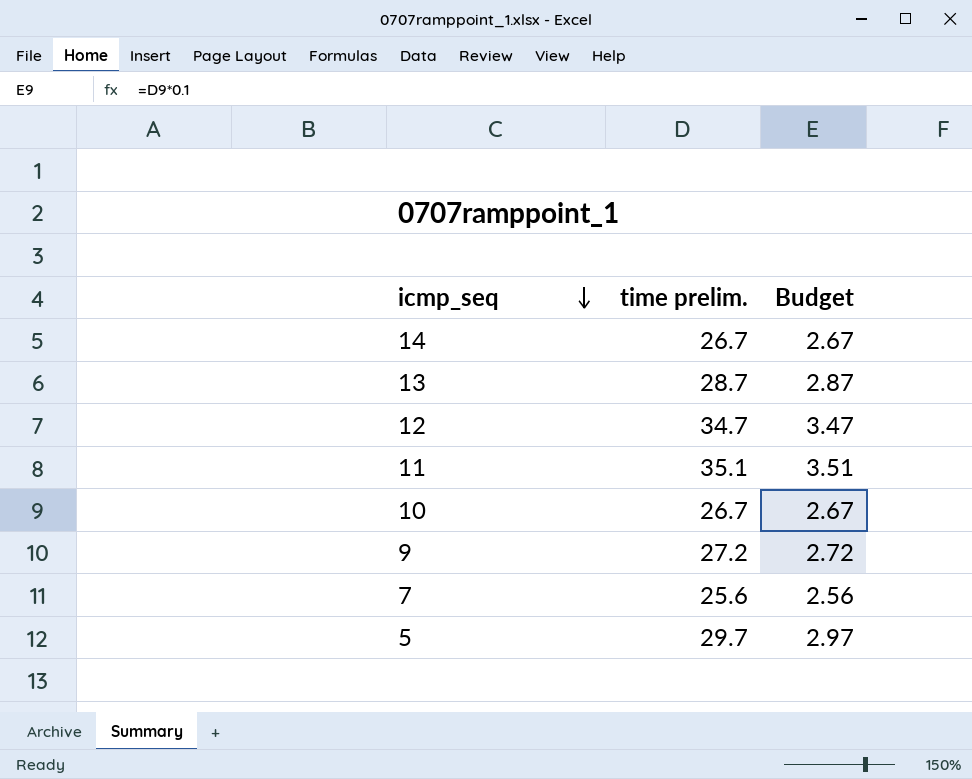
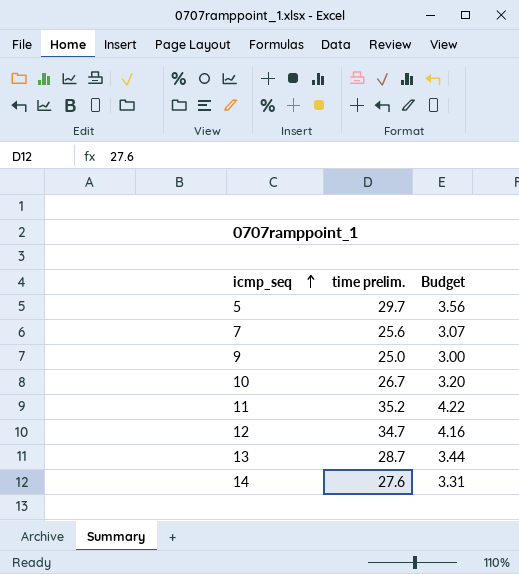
row order: icmp_seq descending -> icmp_seq ascending
column Budget | formula: [time prelim.] * 0.1 -> [time prelim.] * 0.12
9 | time prelim.: 27.2 -> 25.0
11 | time prelim.: 35.1 -> 35.2
14 | time prelim.: 26.7 -> 27.6

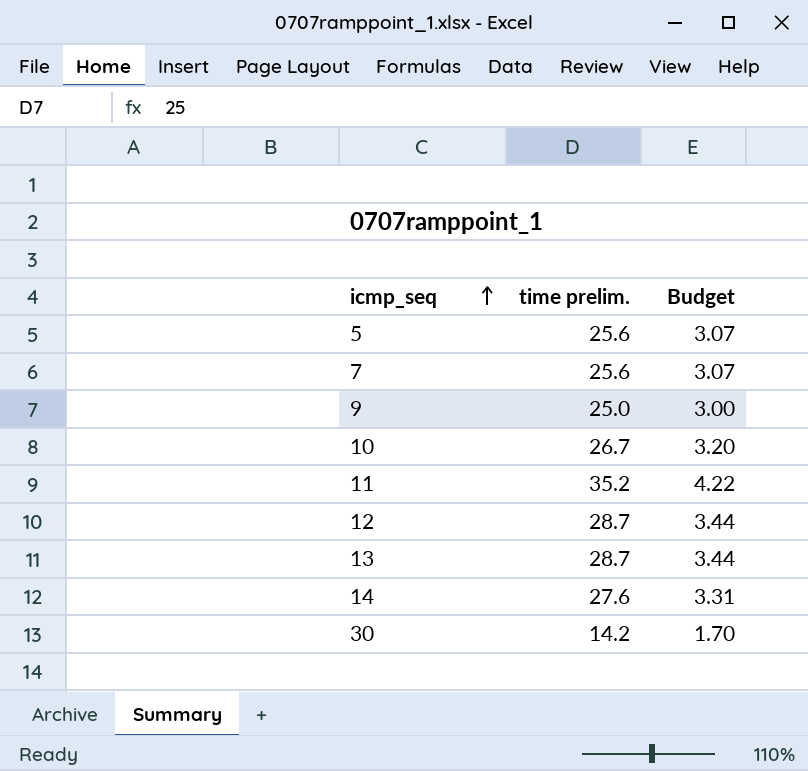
5 | time prelim.: 29.7 -> 25.6
5 | Budget: 3.56 -> 3.07
12 | time prelim.: 34.7 -> 28.7
12 | Budget: 4.16 -> 3.44
row 30: none -> 14.2 | 1.70

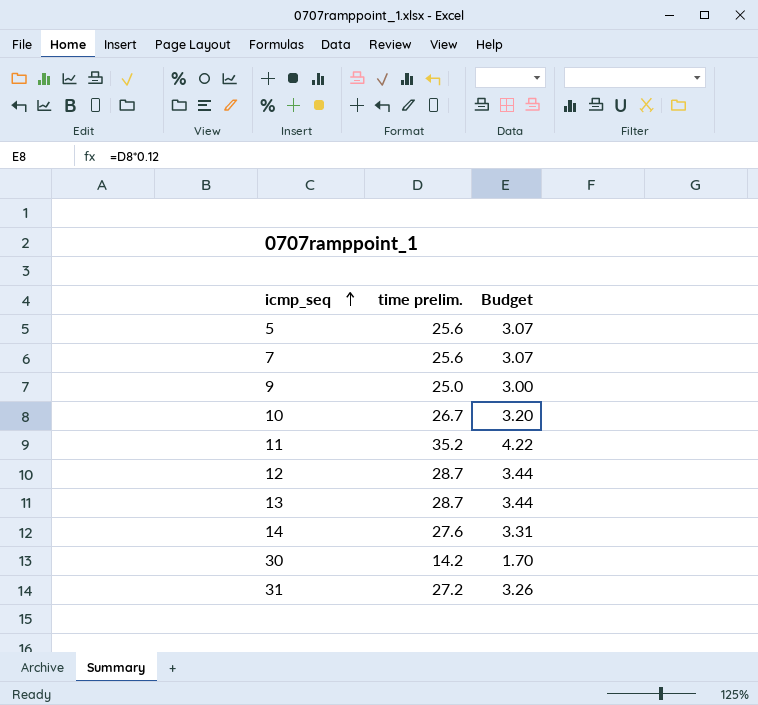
row 31: none -> 27.2 | 3.26

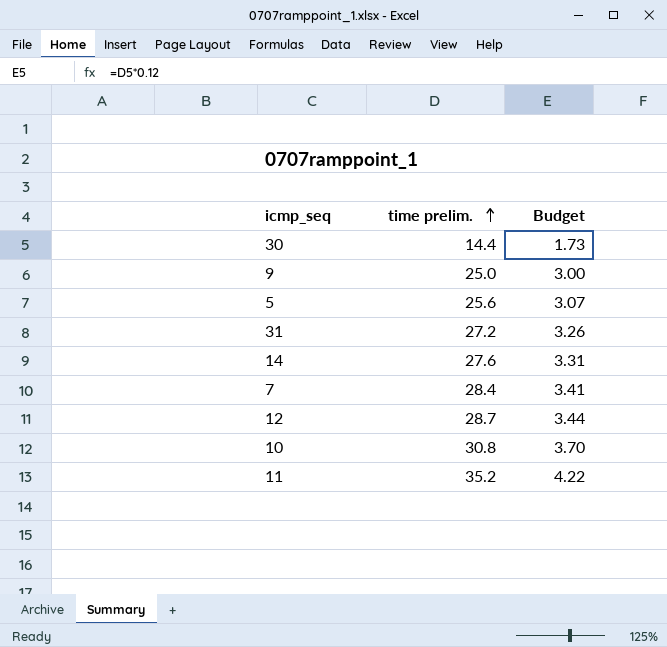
row order: icmp_seq ascending -> time prelim. ascending
row 13: 28.7 | 3.44 -> none
30 | time prelim.: 14.2 -> 14.4
30 | Budget: 1.70 -> 1.73
7 | time prelim.: 25.6 -> 28.4
7 | Budget: 3.07 -> 3.41
10 | time prelim.: 26.7 -> 30.8
10 | Budget: 3.20 -> 3.70

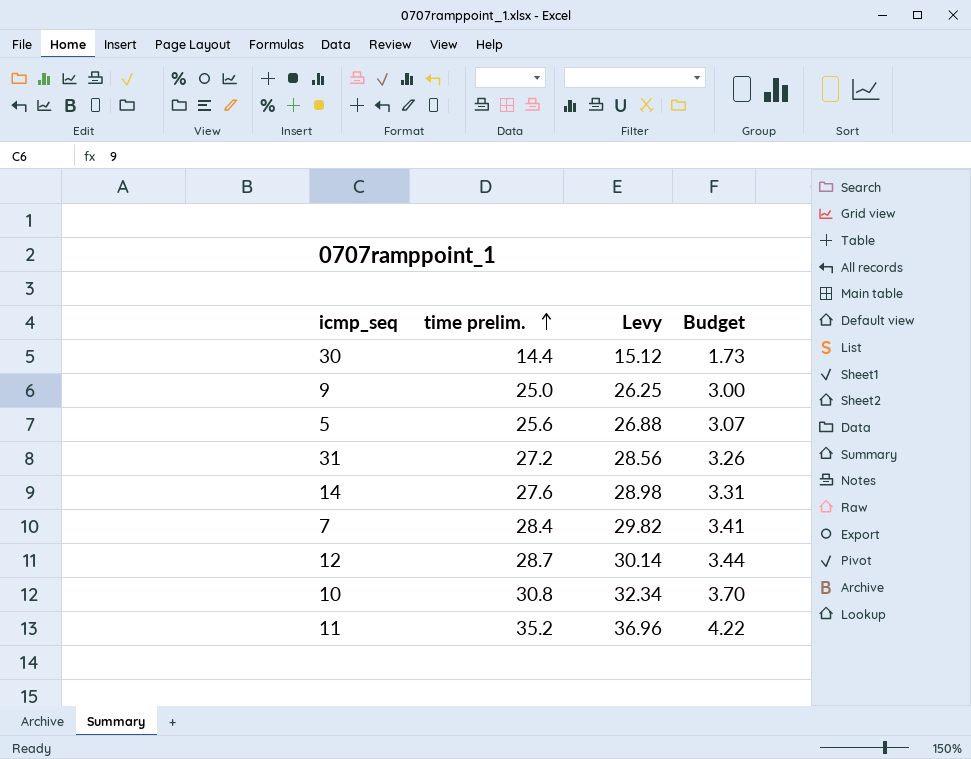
column Levy | formula: none -> [time prelim.] * 1.05

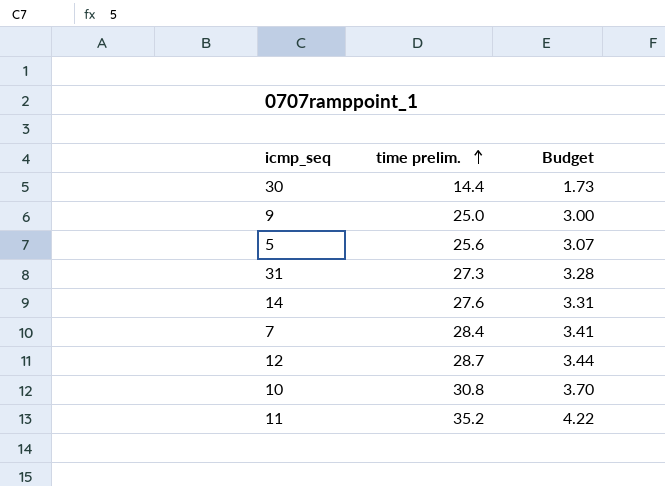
column Levy | formula: [time prelim.] * 1.05 -> none
31 | time prelim.: 27.2 -> 27.3
31 | Budget: 3.26 -> 3.28

